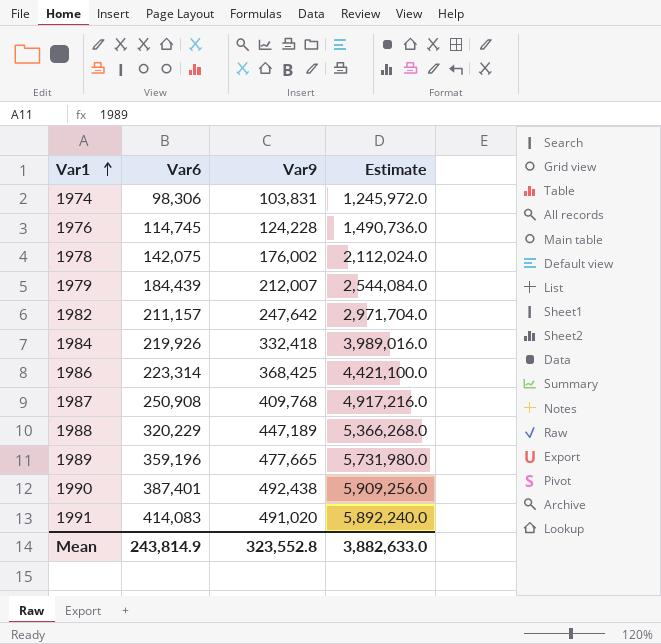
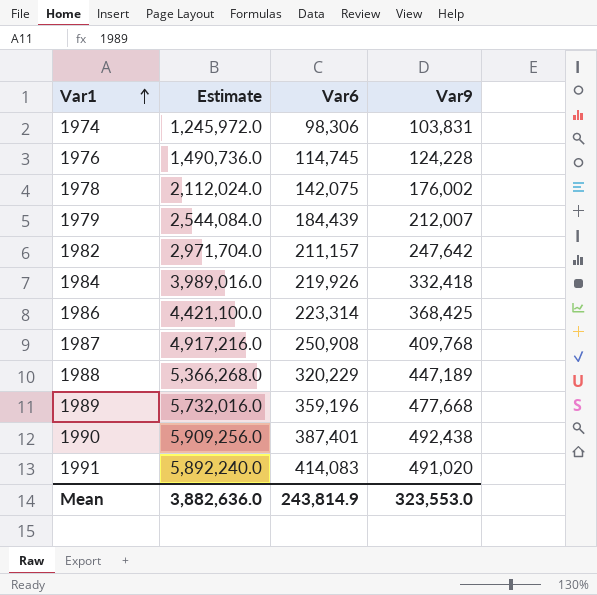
column Estimate | position: 4 -> 2
1989 | Estimate: 5,731,980.0 -> 5,732,016.0
1989 | Var9: 477,665 -> 477,668
Mean | Estimate: 3,882,633.0 -> 3,882,636.0
Mean | Var9: 323,552.8 -> 323,553.0

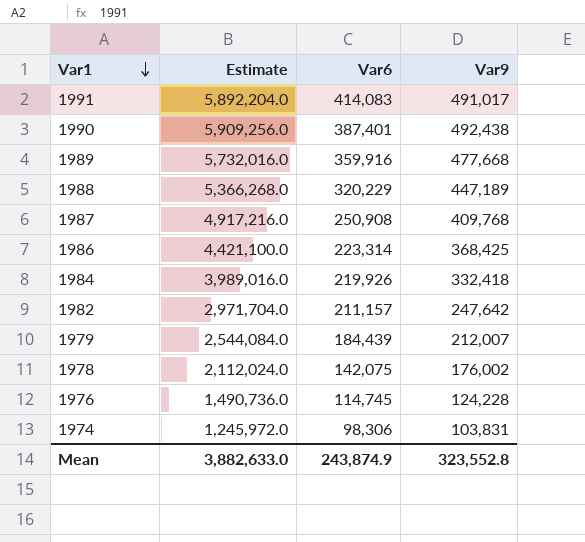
row order: Var1 ascending -> Var1 descending
1991 | Estimate: 5,892,240.0 -> 5,892,204.0
1991 | Var9: 491,020 -> 491,017
1989 | Var6: 359,196 -> 359,916
Mean | Estimate: 3,882,636.0 -> 3,882,633.0
Mean | Var6: 243,814.9 -> 243,874.9
Mean | Var9: 323,553.0 -> 323,552.8

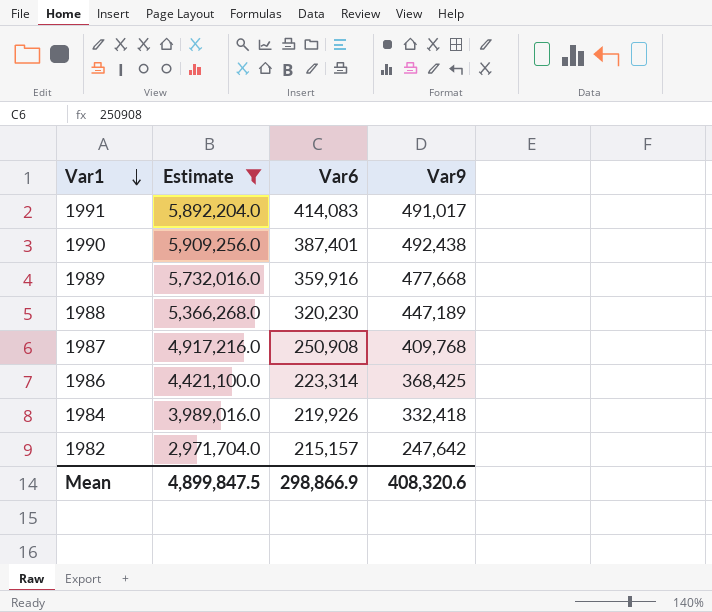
filter: none -> Estimate >= 2,971,704.0
1988 | Var6: 320,229 -> 320,230
1982 | Var6: 211,157 -> 215,157
Mean | Estimate: 3,882,633.0 -> 4,899,847.5
Mean | Var6: 243,874.9 -> 298,866.9
Mean | Var9: 323,552.8 -> 408,320.6

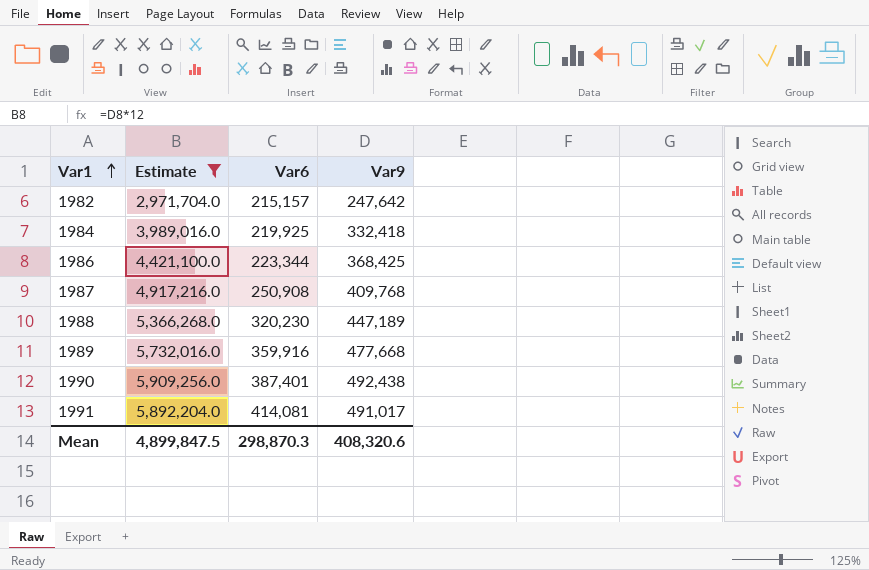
row order: Var1 descending -> Var1 ascending
1984 | Var6: 219,926 -> 219,925
1986 | Var6: 223,314 -> 223,344
1991 | Var6: 414,083 -> 414,081
Mean | Var6: 298,866.9 -> 298,870.3

